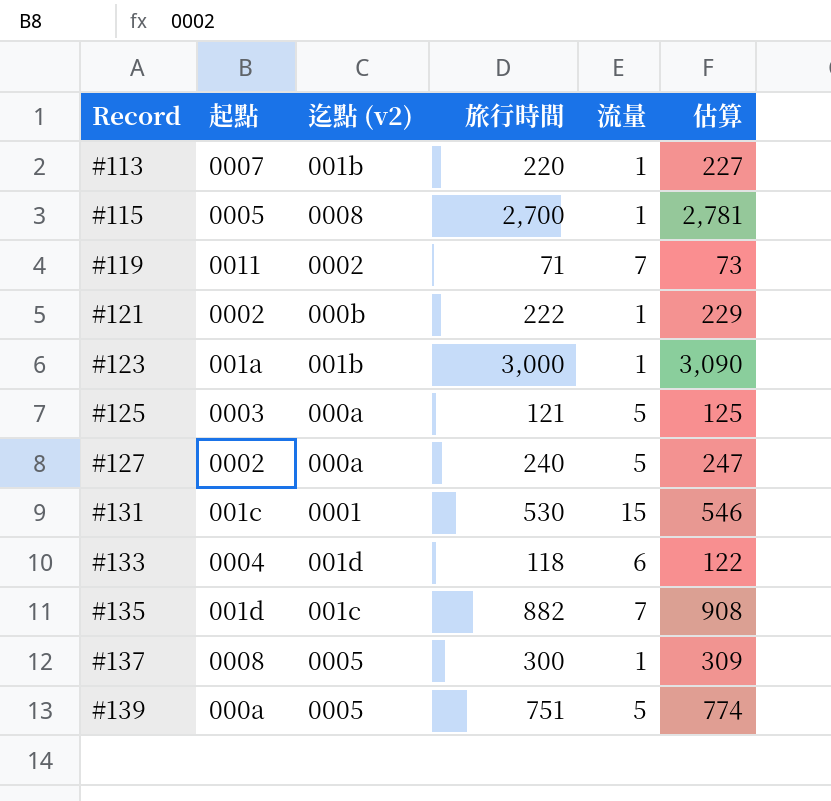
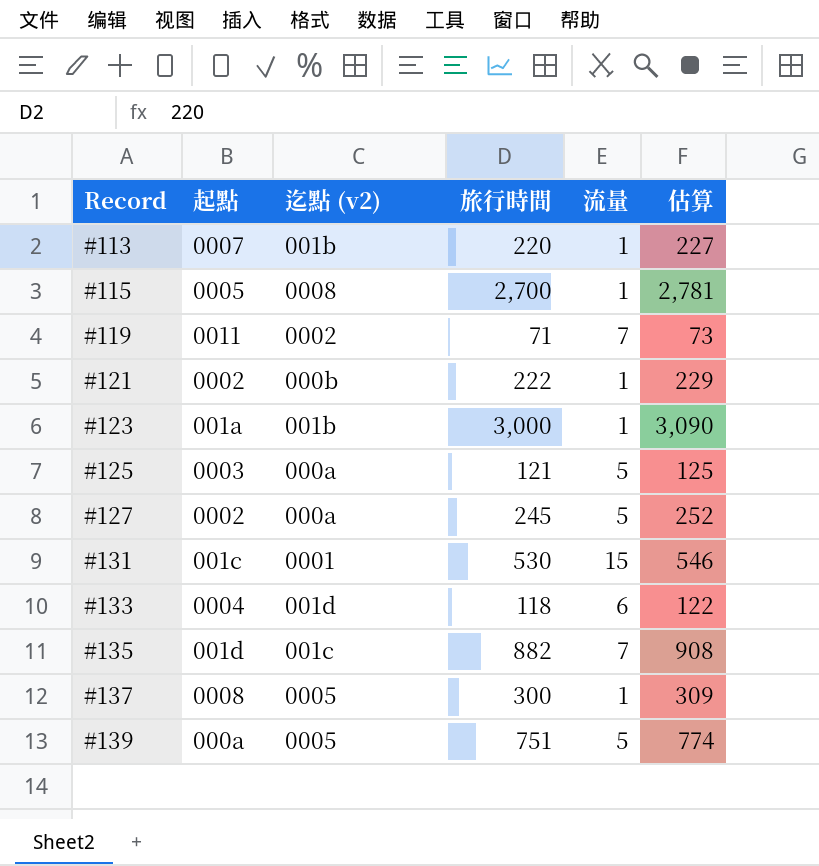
#127 | 旅行時間: 240 -> 245
#127 | 估算: 247 -> 252

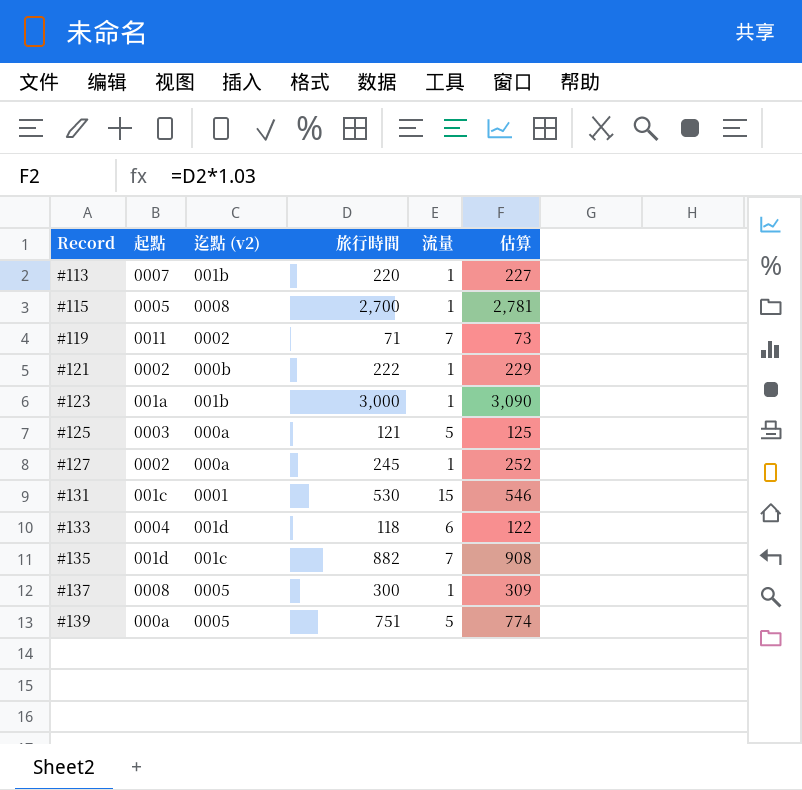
#127 | 流量: 5 -> 1

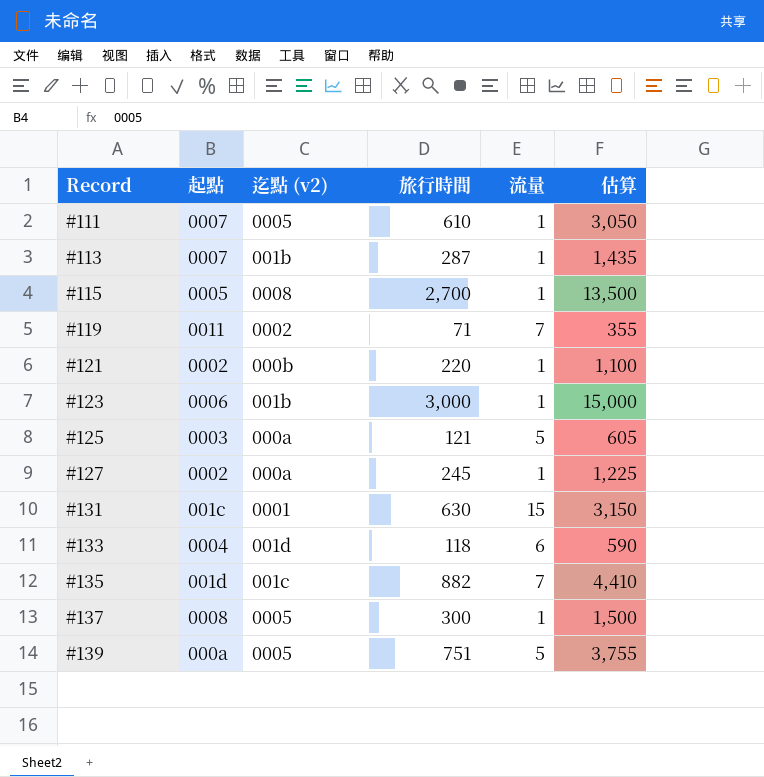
column 估算 | formula: [旅行時間] * 1.03 -> [旅行時間] * 5
row #111: none -> 0007 | 0005 | 610 | 1 | 3,050
#113 | 旅行時間: 220 -> 287
#121 | 旅行時間: 222 -> 220
#123 | 起點: 001a -> 0006
#131 | 旅行時間: 530 -> 630

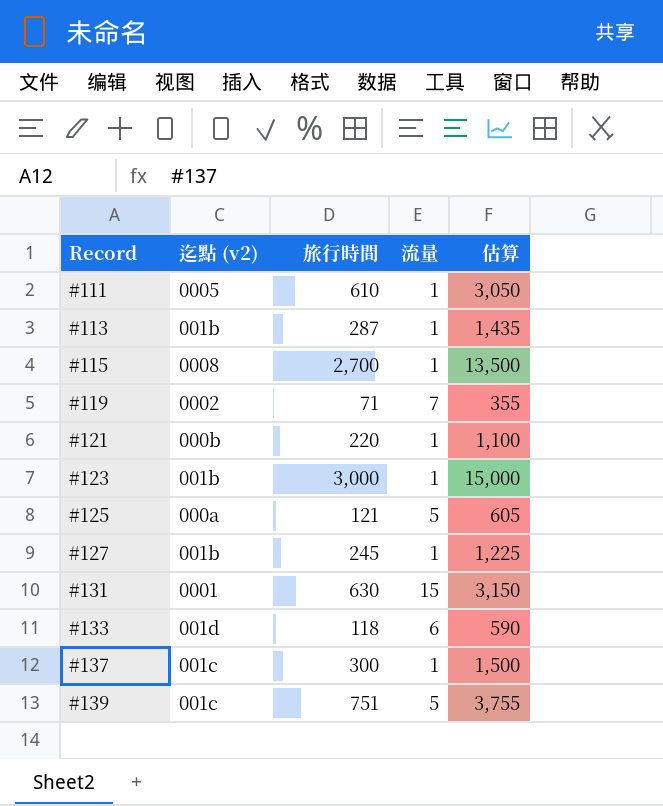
column 起點 | position: 2 -> none
row #135: 001d | 001c | 882 | 7 | 4,410 -> none
#127 | 迄點 (v2): 000a -> 001b
#137 | 迄點 (v2): 0005 -> 001c
#139 | 迄點 (v2): 0005 -> 001c

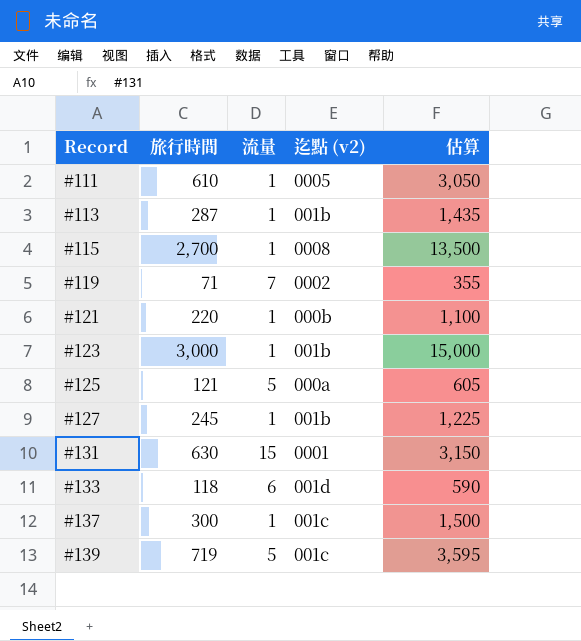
column 迄點 (v2) | position: 2 -> 4
#139 | 旅行時間: 751 -> 719
#139 | 估算: 3,755 -> 3,595

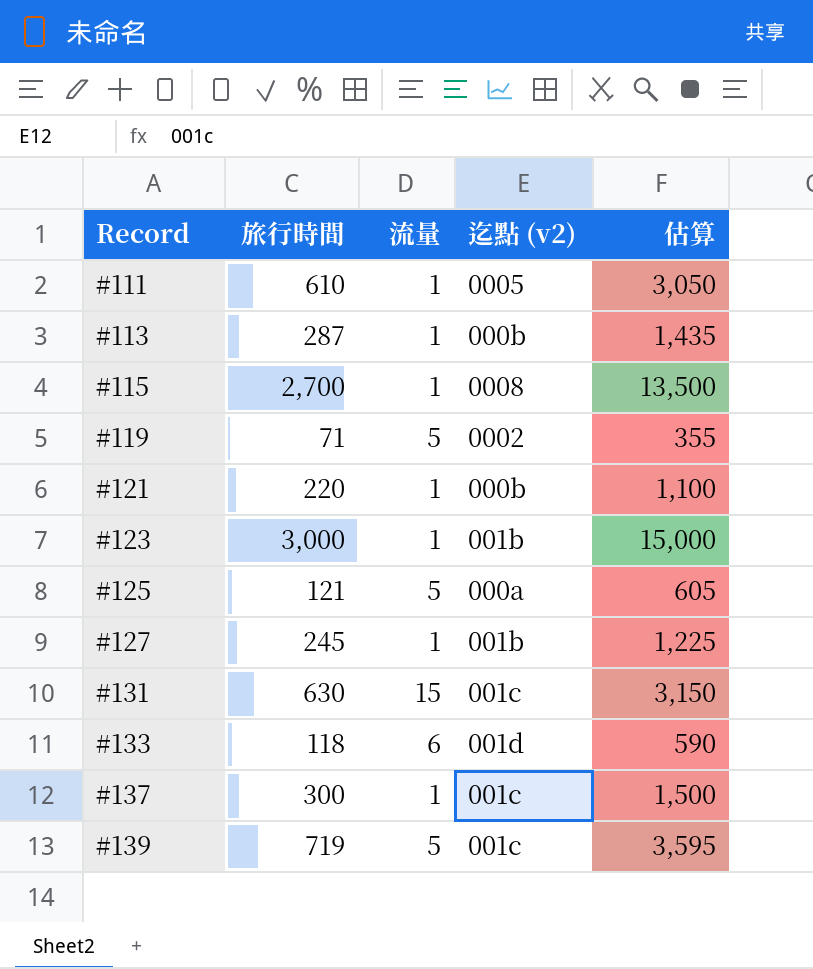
#113 | 迄點 (v2): 001b -> 000b
#119 | 流量: 7 -> 5
#131 | 迄點 (v2): 0001 -> 001c

